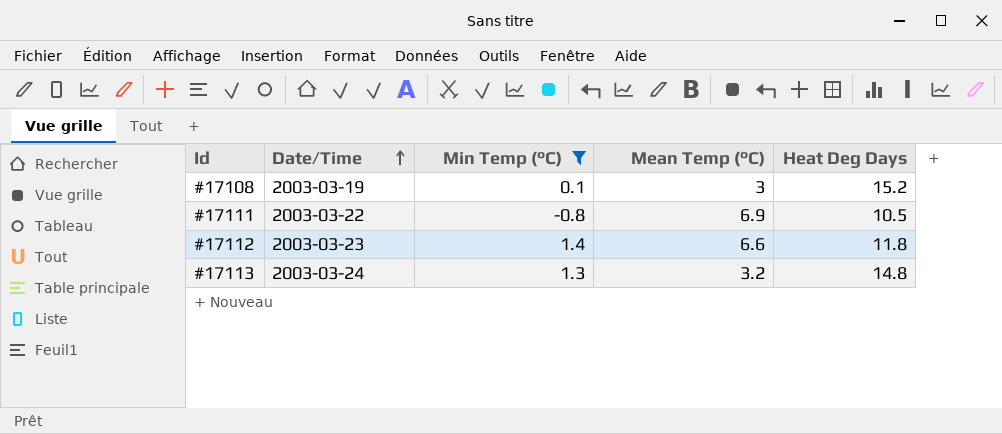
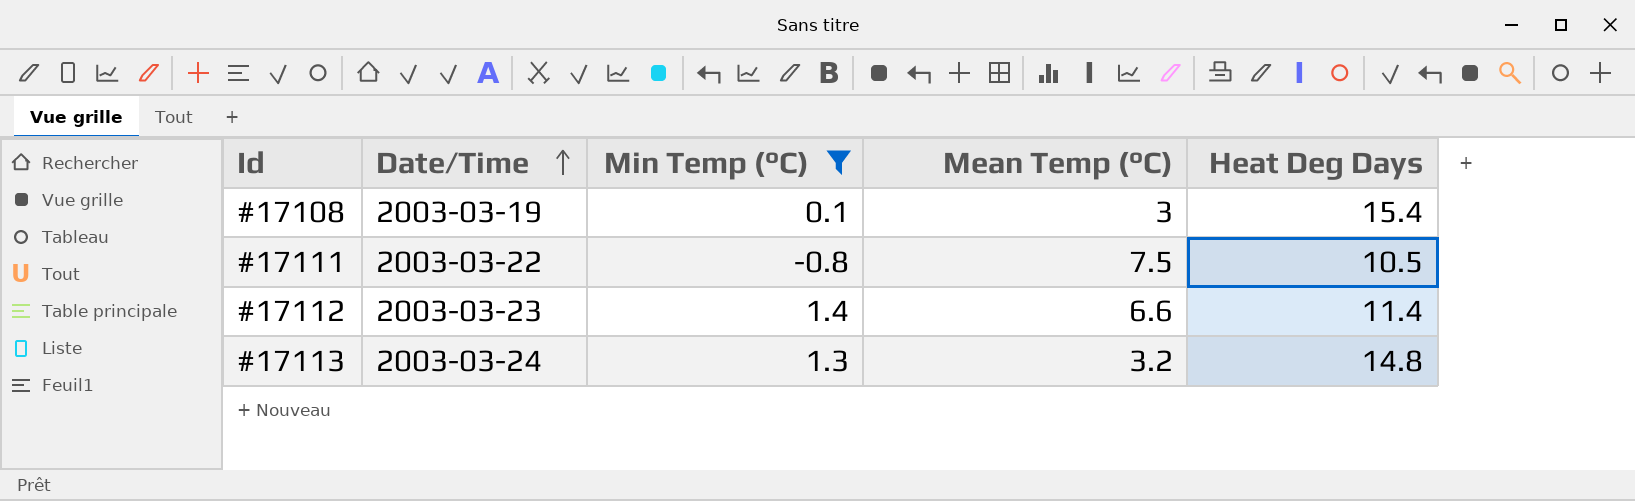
#17108 | Heat Deg Days: 15.2 -> 15.4
#17111 | Mean Temp (°C): 6.9 -> 7.5
#17112 | Heat Deg Days: 11.8 -> 11.4

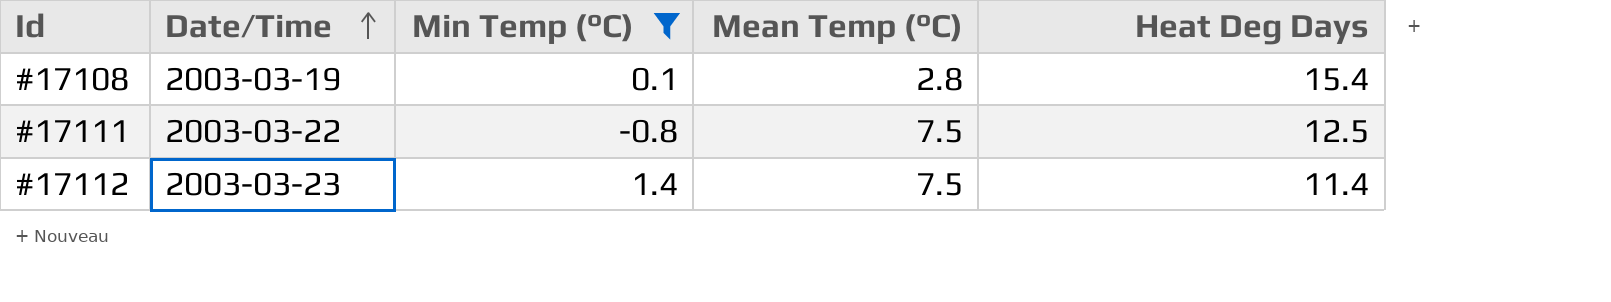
row #17113: 2003-03-24 | 1.3 | 3.2 | 14.8 -> none
#17108 | Mean Temp (°C): 3 -> 2.8
#17111 | Heat Deg Days: 10.5 -> 12.5
#17112 | Mean Temp (°C): 6.6 -> 7.5

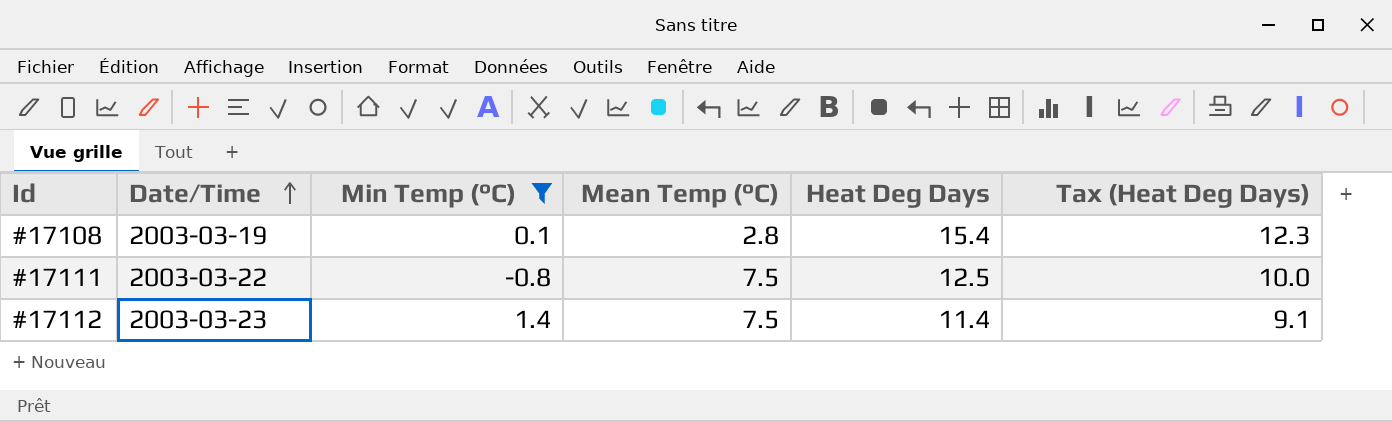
column Tax (Heat Deg Days) | formula: none -> [Heat Deg Days] * 0.8

